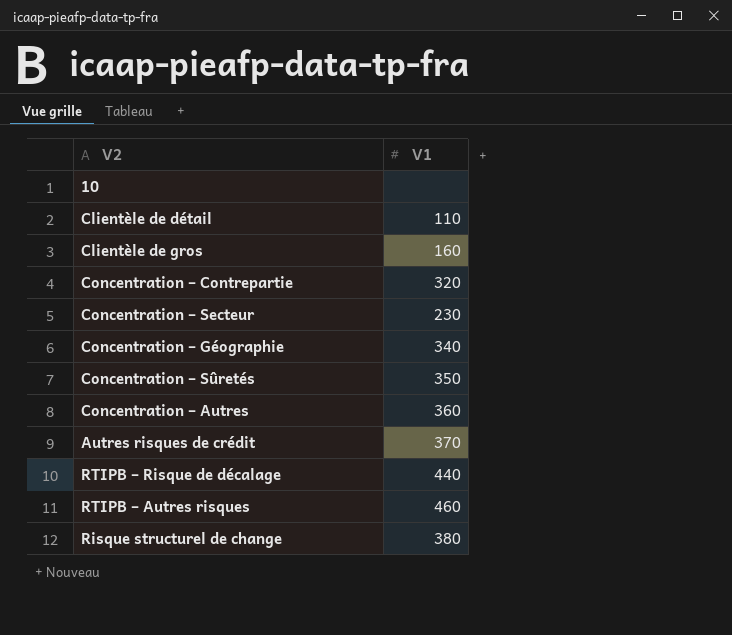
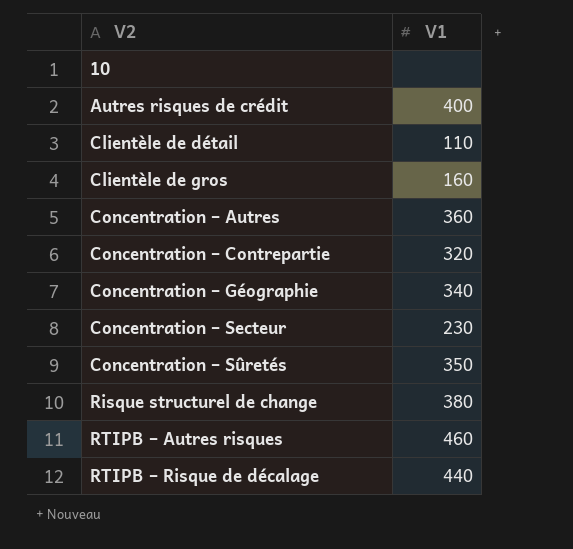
row order: none -> V2 ascending
Autres risques de crédit | V1: 370 -> 400

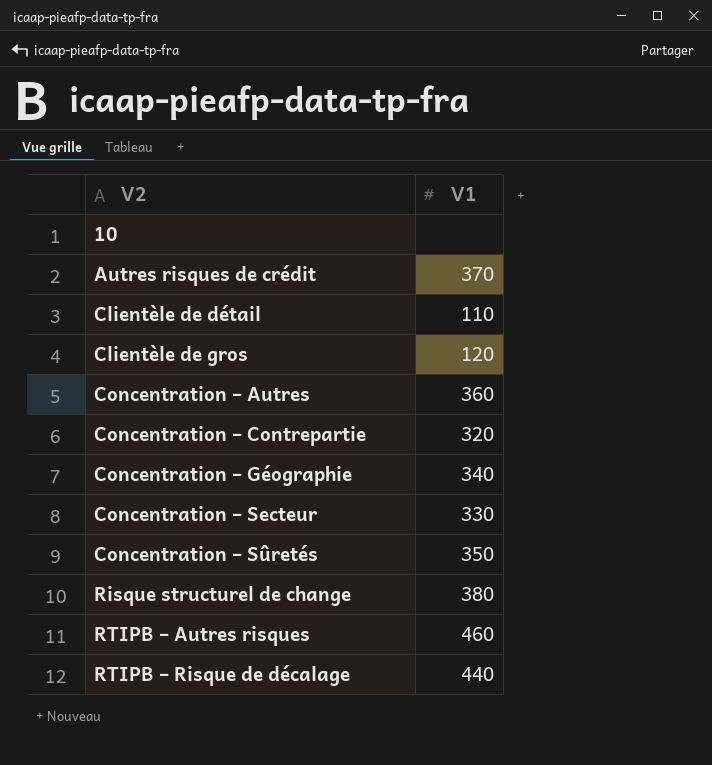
Autres risques de crédit | V1: 400 -> 370
Clientèle de gros | V1: 160 -> 120
Concentration – Secteur | V1: 230 -> 330

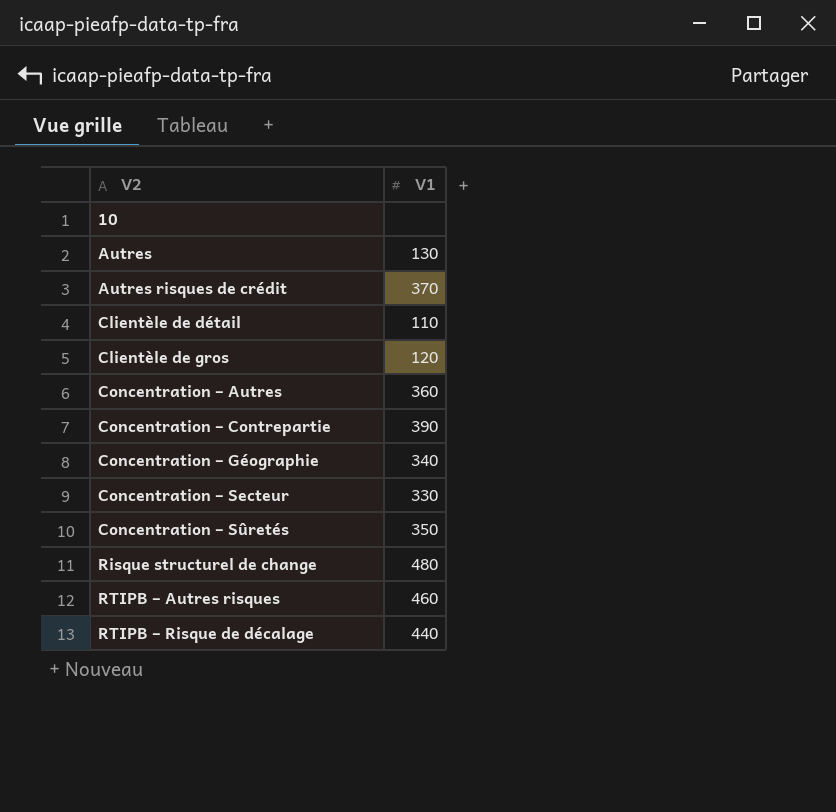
row Autres: none -> 130
Concentration – Contrepartie | V1: 320 -> 390
Risque structurel de change | V1: 380 -> 480

